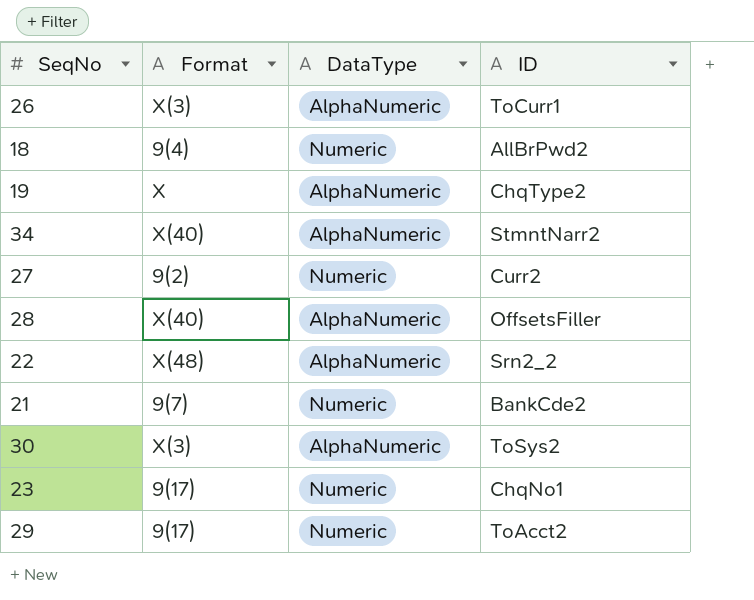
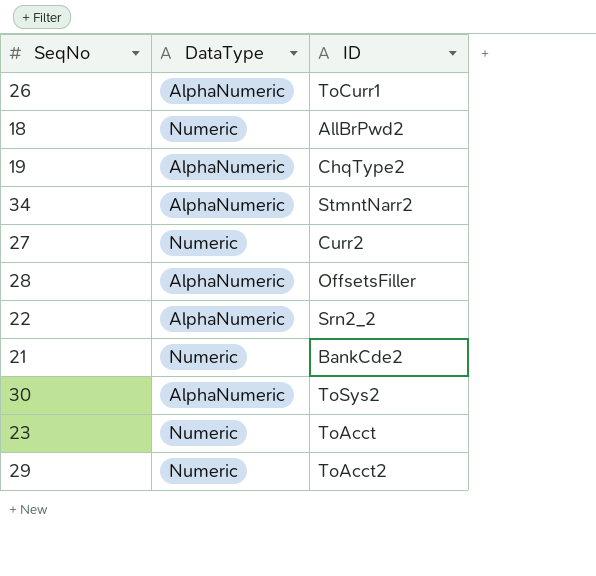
column Format | position: 2 -> none
23 | ID: ChqNo1 -> ToAcct

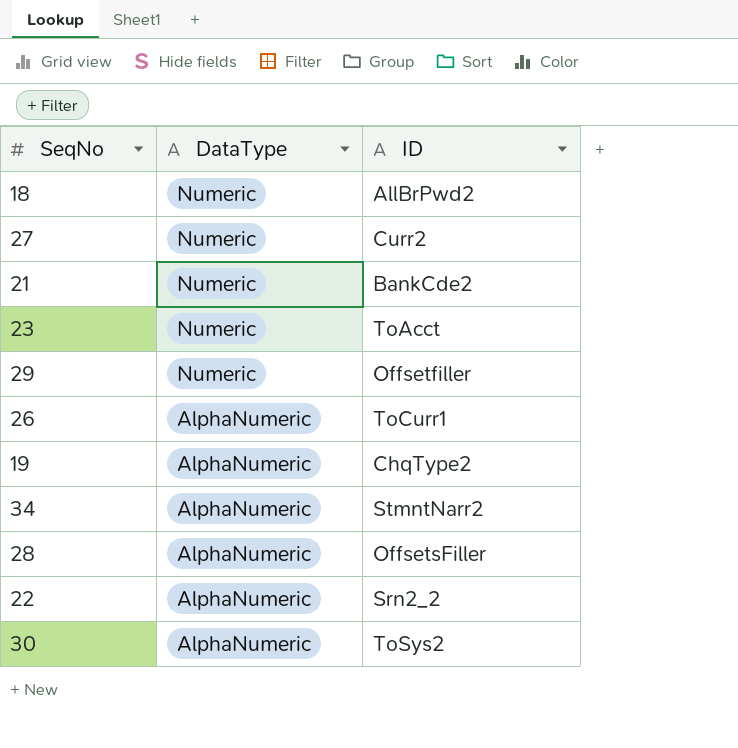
row order: none -> DataType descending
29 | ID: ToAcct2 -> Offsetfiller

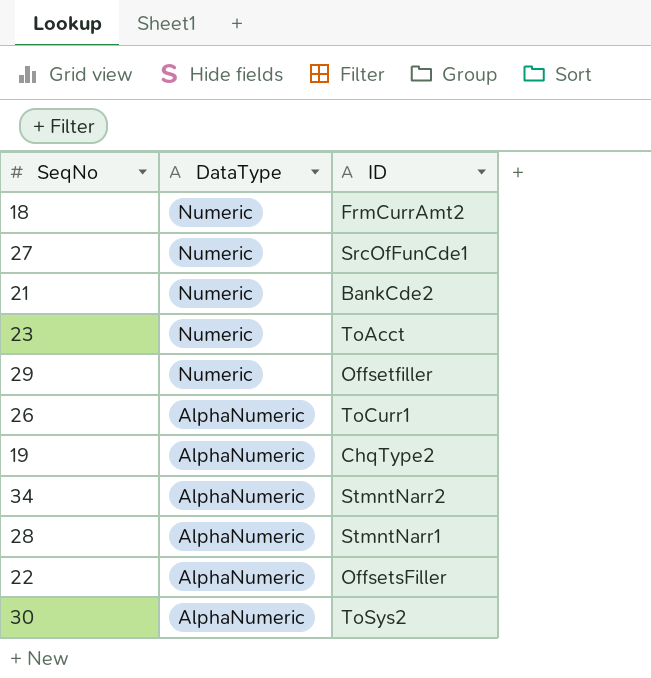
18 | ID: AllBrPwd2 -> FrmCurrAmt2
27 | ID: Curr2 -> SrcOfFunCde1
28 | ID: OffsetsFiller -> StmntNarr1
22 | ID: Srn2_2 -> OffsetsFiller

